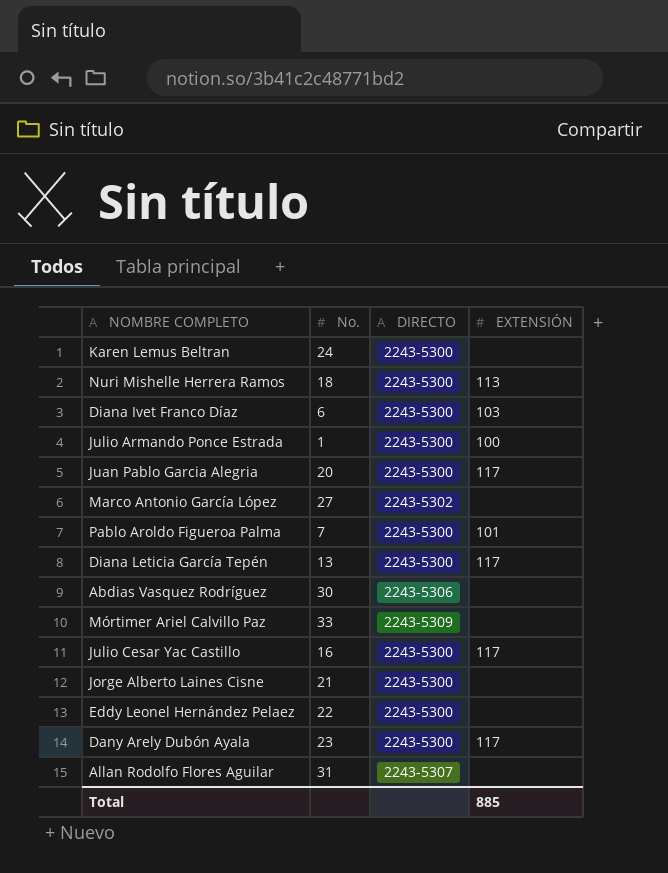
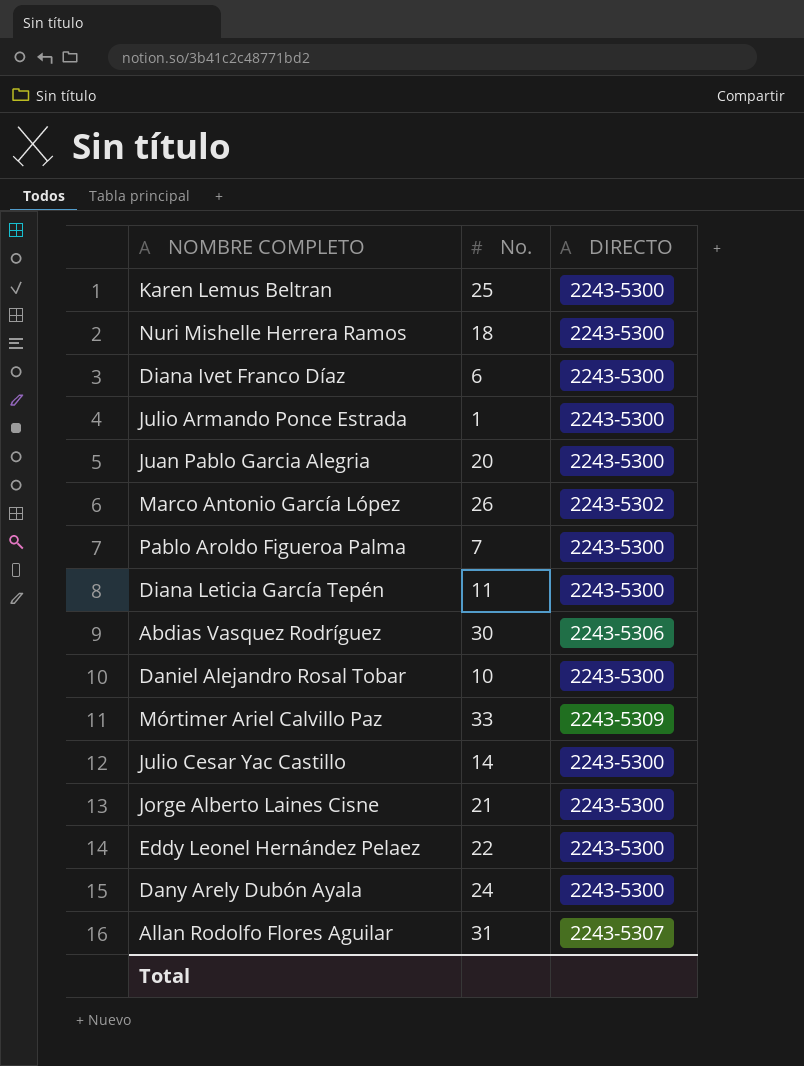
column EXTENSIÓN | position: 4 -> none
Karen Lemus Beltran | No.: 24 -> 25
Marco Antonio García López | No.: 27 -> 26
Diana Leticia García Tepén | No.: 13 -> 11
row Daniel Alejandro Rosal Tobar: none -> 10 | 2243-5300
Julio Cesar Yac Castillo | No.: 16 -> 14
Dany Arely Dubón Ayala | No.: 23 -> 24

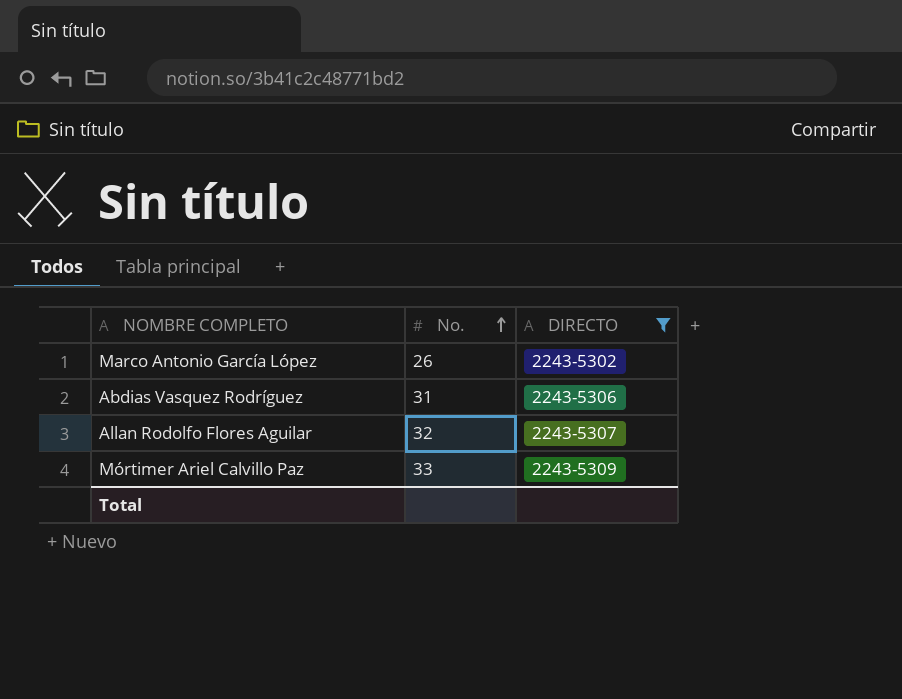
filter: none -> DIRECTO != 2243-5300
row order: none -> No. ascending
Abdias Vasquez Rodríguez | No.: 30 -> 31
Allan Rodolfo Flores Aguilar | No.: 31 -> 32

